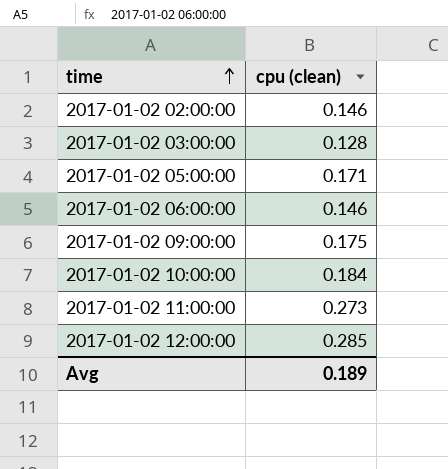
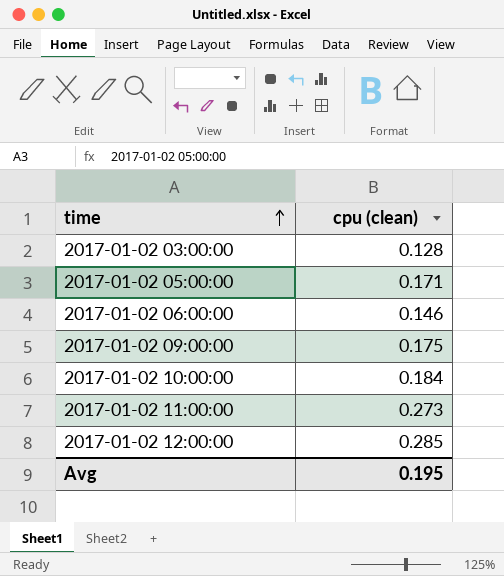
row 2017-01-02 02:00:00: 0.146 -> none
Avg | cpu (clean): 0.189 -> 0.195

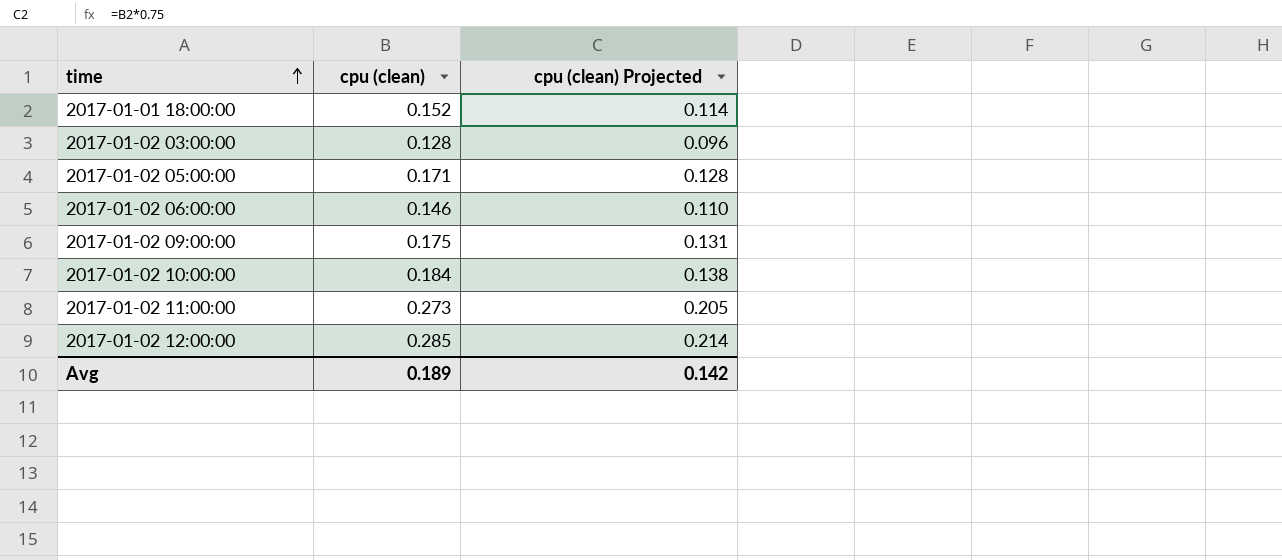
column cpu (clean) Projected | formula: none -> [cpu (clean)] * 0.75
row 2017-01-01 18:00:00: none -> 0.152 | 0.114
Avg | cpu (clean): 0.195 -> 0.189

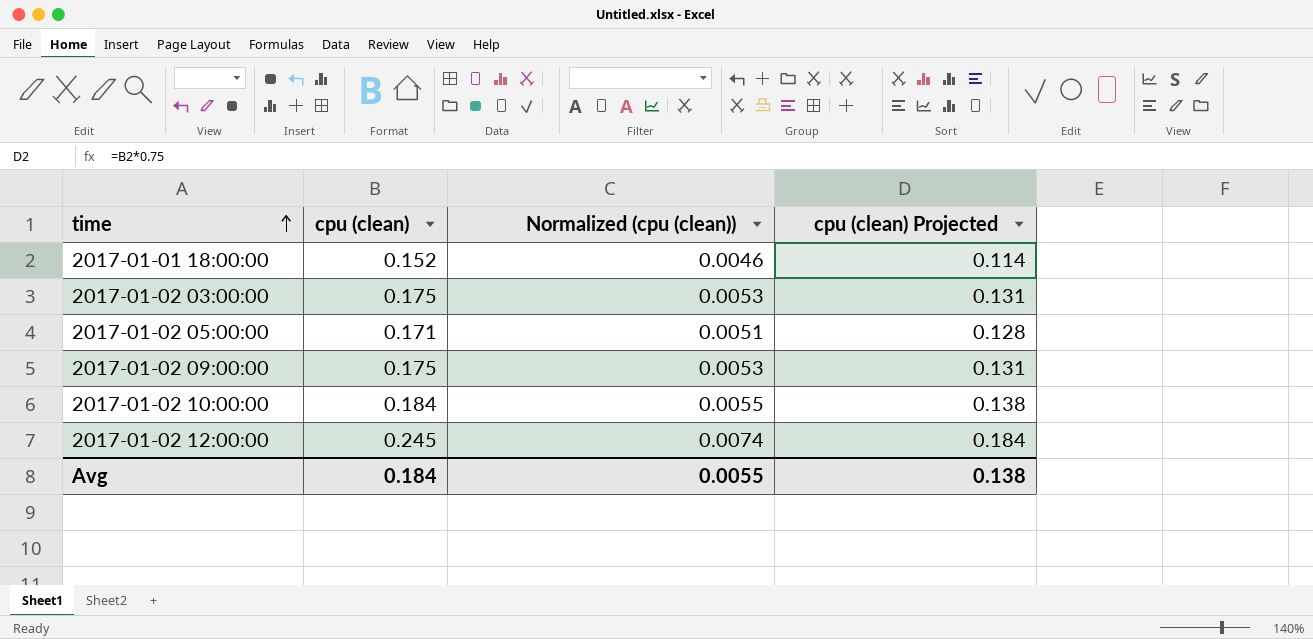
column Normalized (cpu (clean)) | formula: none -> [cpu (clean)] * 0.03
row 2017-01-02 06:00:00: 0.146 | 0.110 -> none
row 2017-01-02 11:00:00: 0.273 | 0.205 -> none
2017-01-02 03:00:00 | cpu (clean): 0.128 -> 0.175
2017-01-02 03:00:00 | cpu (clean) Projected: 0.096 -> 0.131
2017-01-02 12:00:00 | cpu (clean): 0.285 -> 0.245
2017-01-02 12:00:00 | cpu (clean) Projected: 0.214 -> 0.184
Avg | cpu (clean): 0.189 -> 0.184
Avg | cpu (clean) Projected: 0.142 -> 0.138

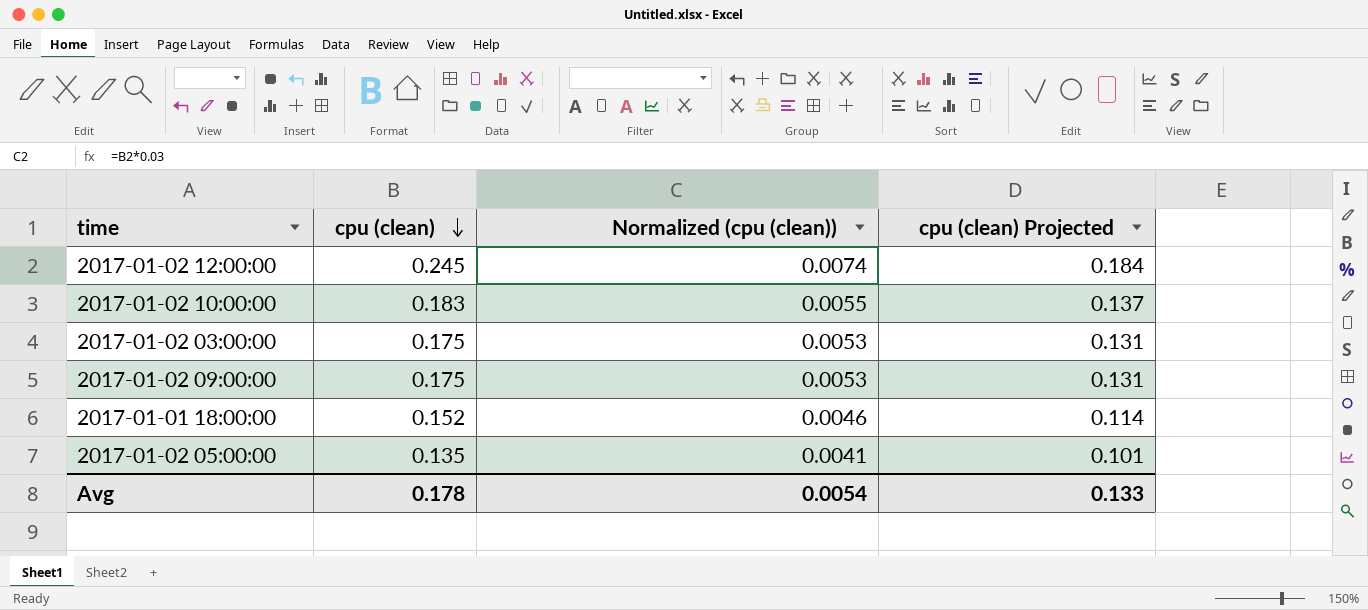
row order: time ascending -> cpu (clean) descending
2017-01-02 10:00:00 | cpu (clean): 0.184 -> 0.183
2017-01-02 10:00:00 | cpu (clean) Projected: 0.138 -> 0.137
2017-01-02 05:00:00 | cpu (clean): 0.171 -> 0.135
2017-01-02 05:00:00 | Normalized (cpu (clean)): 0.0051 -> 0.0041
2017-01-02 05:00:00 | cpu (clean) Projected: 0.128 -> 0.101
Avg | cpu (clean): 0.184 -> 0.178
Avg | Normalized (cpu (clean)): 0.0055 -> 0.0054
Avg | cpu (clean) Projected: 0.138 -> 0.133

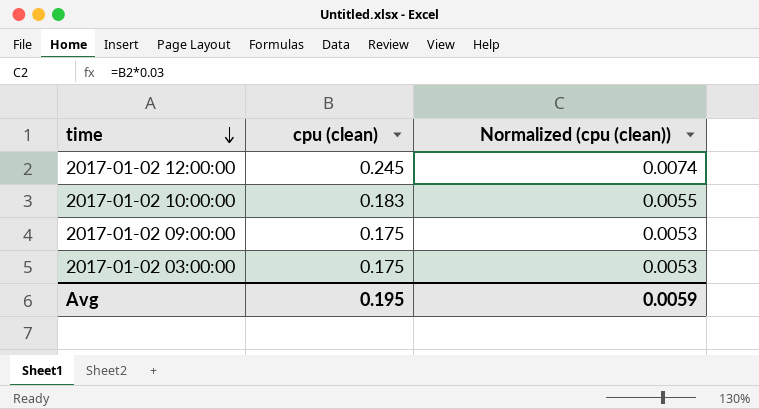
row order: cpu (clean) descending -> time descending
column cpu (clean) Projected | formula: [cpu (clean)] * 0.75 -> none
row 2017-01-01 18:00:00: 0.152 | 0.0046 | 0.114 -> none
row 2017-01-02 05:00:00: 0.135 | 0.0041 | 0.101 -> none
Avg | cpu (clean): 0.178 -> 0.195
Avg | Normalized (cpu (clean)): 0.0054 -> 0.0059

